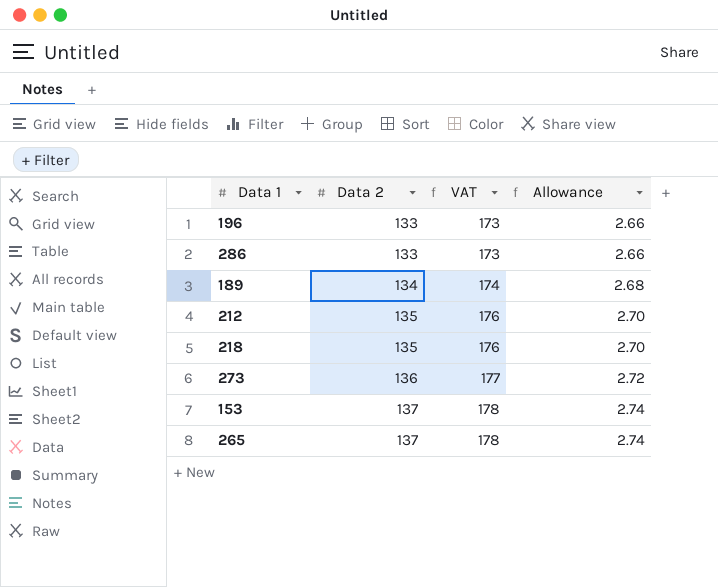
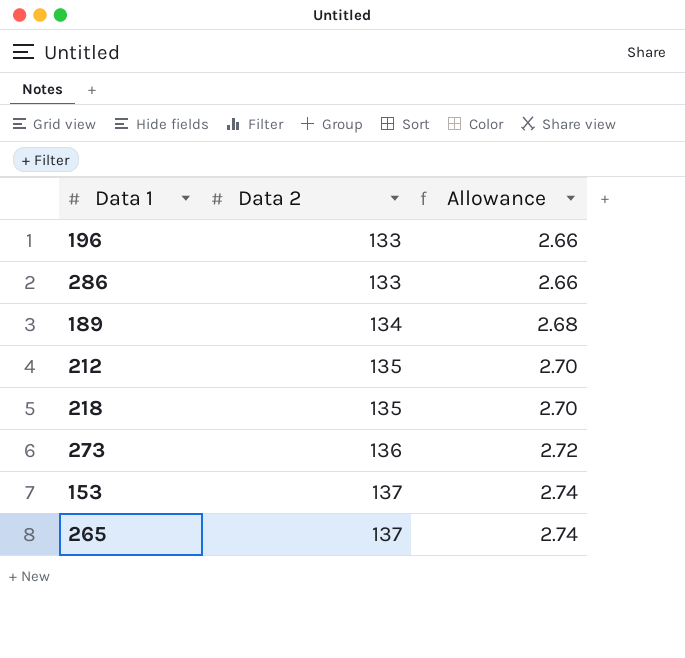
column VAT | formula: [Data 2] * 1.3 -> none

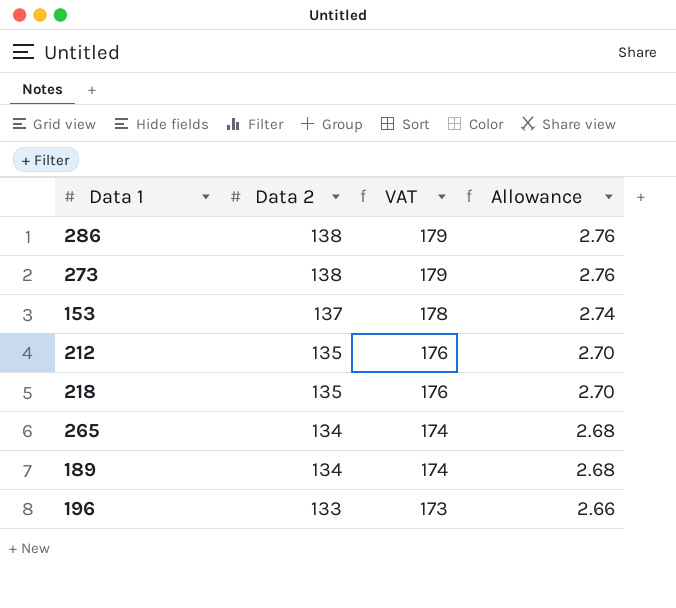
row order: Data 2 ascending -> Data 2 descending
column VAT | formula: none -> [Data 2] * 1.3
286 | Data 2: 133 -> 138
286 | Allowance: 2.66 -> 2.76
273 | Data 2: 136 -> 138
273 | Allowance: 2.72 -> 2.76
265 | Data 2: 137 -> 134
265 | Allowance: 2.74 -> 2.68

